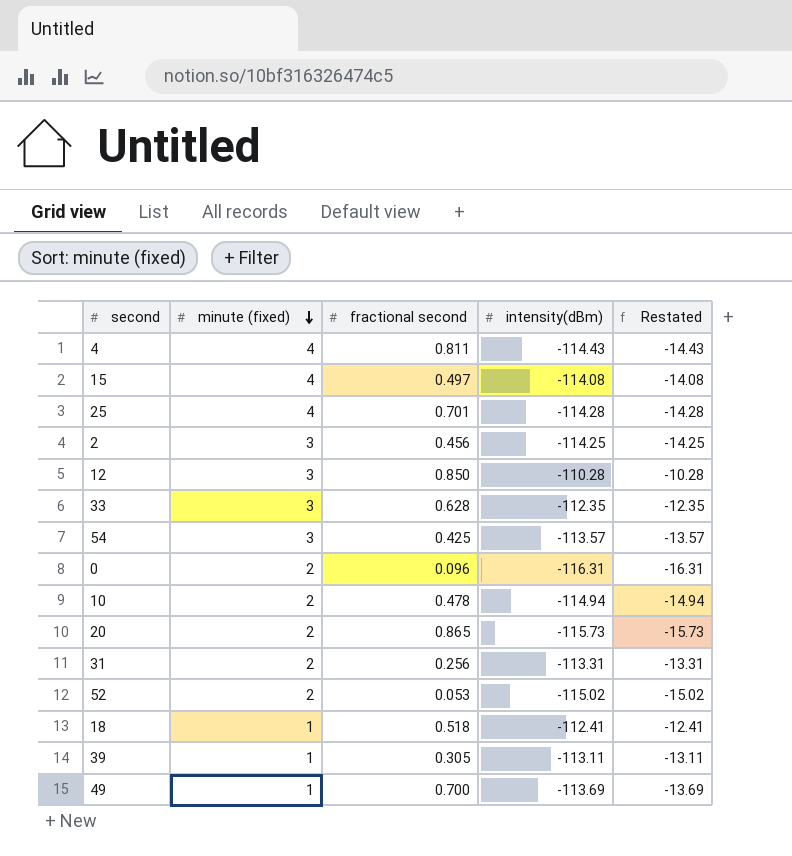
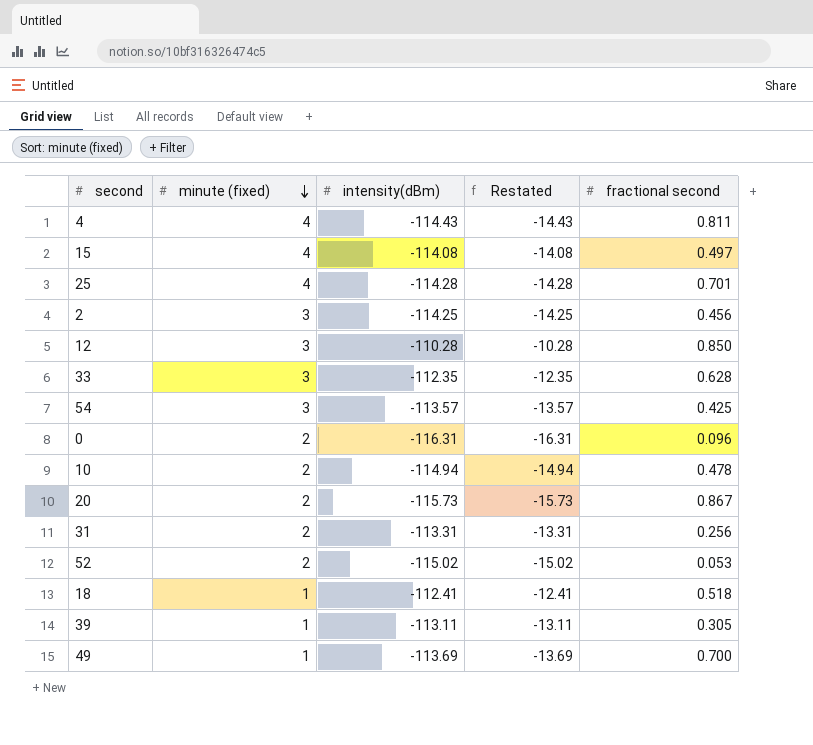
column fractional second | position: 3 -> 5
20 | fractional second: 0.865 -> 0.867

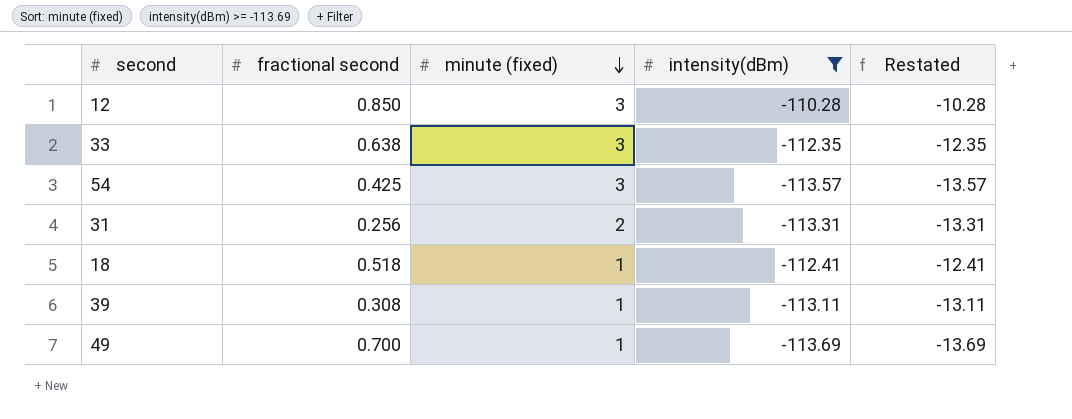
filter: none -> intensity(dBm) >= -113.69
column fractional second | position: 5 -> 2
33 | fractional second: 0.628 -> 0.638
39 | fractional second: 0.305 -> 0.308

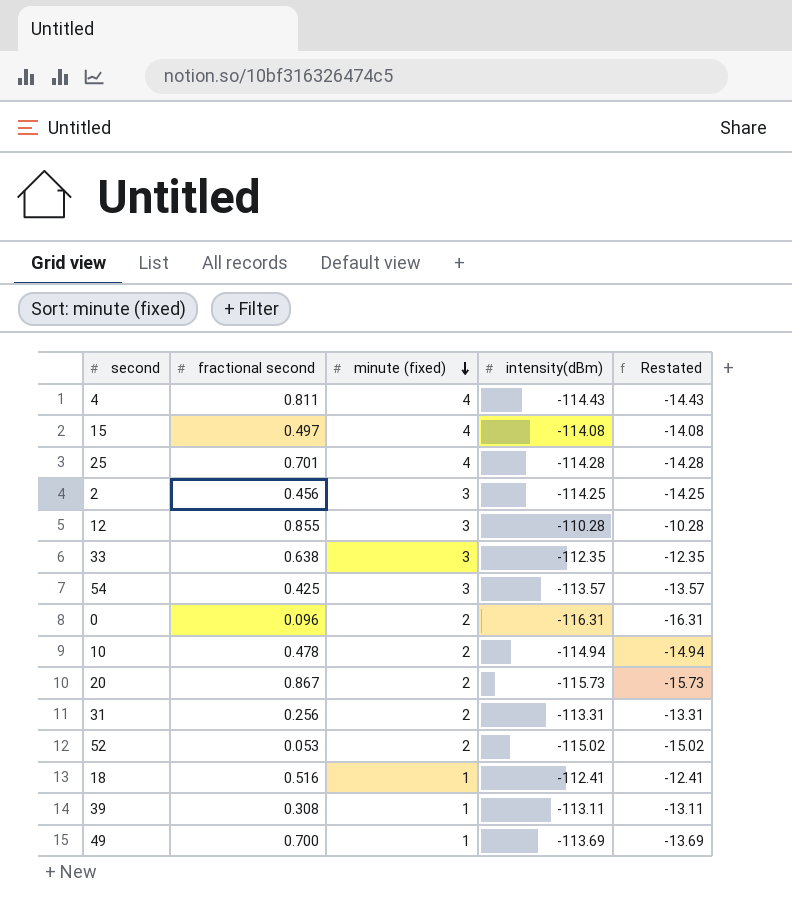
filter: intensity(dBm) >= -113.69 -> none
12 | fractional second: 0.850 -> 0.855
18 | fractional second: 0.518 -> 0.516

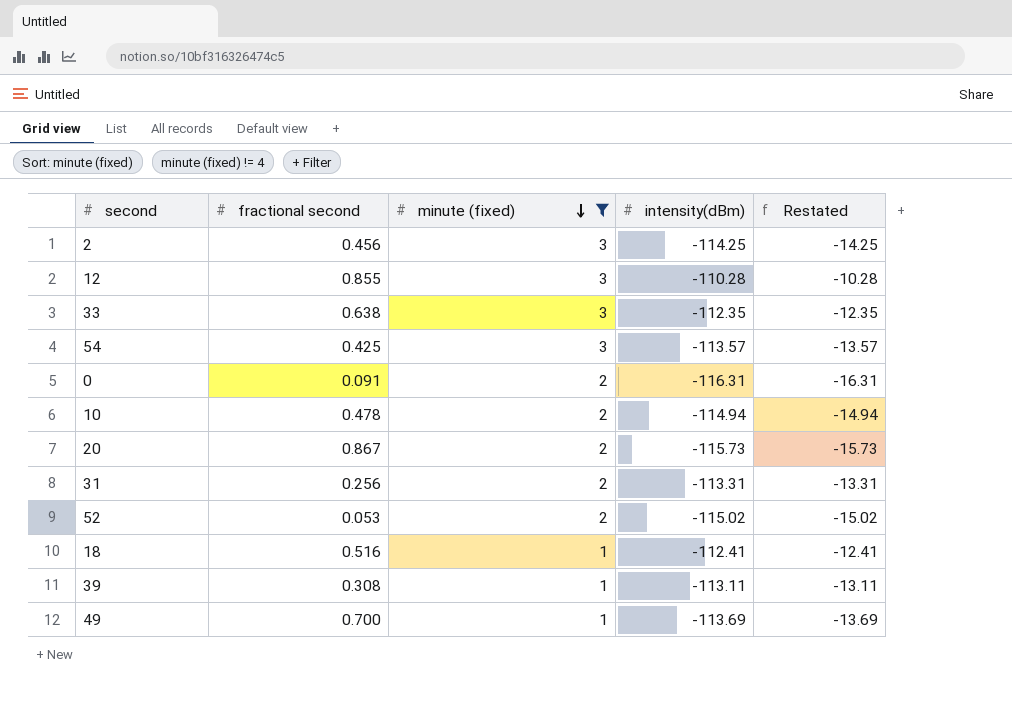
filter: none -> minute (fixed) != 4
0 | fractional second: 0.096 -> 0.091

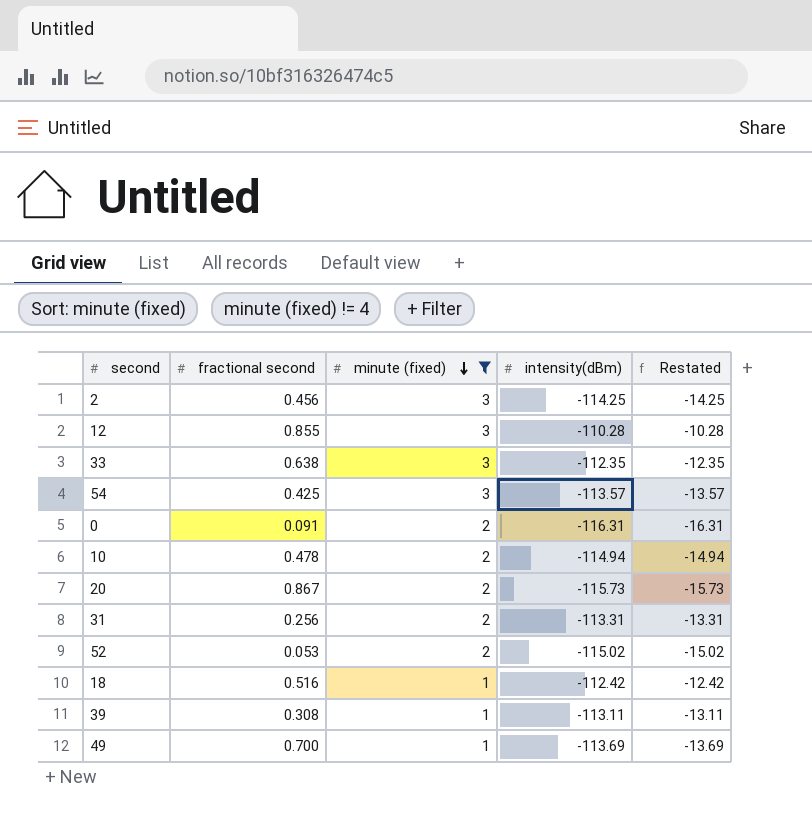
18 | intensity(dBm): -112.41 -> -112.42
18 | Restated: -12.41 -> -12.42

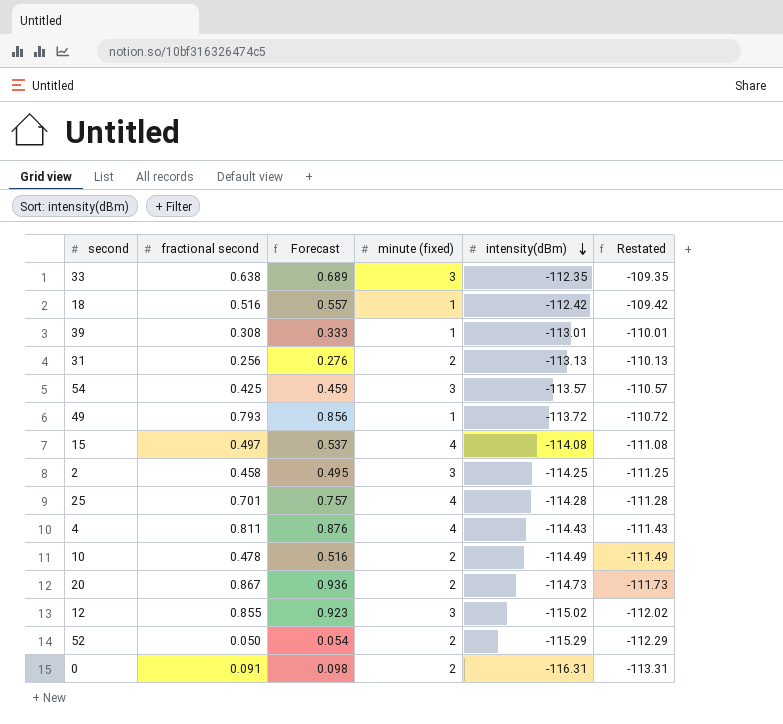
filter: minute (fixed) != 4 -> none
row order: minute (fixed) descending -> intensity(dBm) descending
column Forecast | formula: none -> [fractional second] * 1.08
column Restated | formula: [intensity(dBm)] + 100 -> [intensity(dBm)] + 3
39 | intensity(dBm): -113.11 -> -113.01
31 | intensity(dBm): -113.31 -> -113.13
49 | fractional second: 0.700 -> 0.793
49 | intensity(dBm): -113.69 -> -113.72
2 | fractional second: 0.456 -> 0.458
10 | intensity(dBm): -114.94 -> -114.49
20 | intensity(dBm): -115.73 -> -114.73
12 | intensity(dBm): -110.28 -> -115.02
52 | fractional second: 0.053 -> 0.050
52 | intensity(dBm): -115.02 -> -115.29

